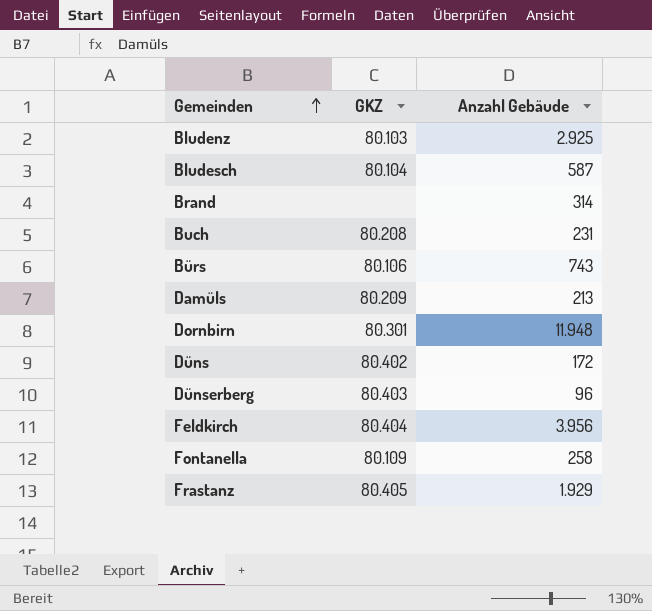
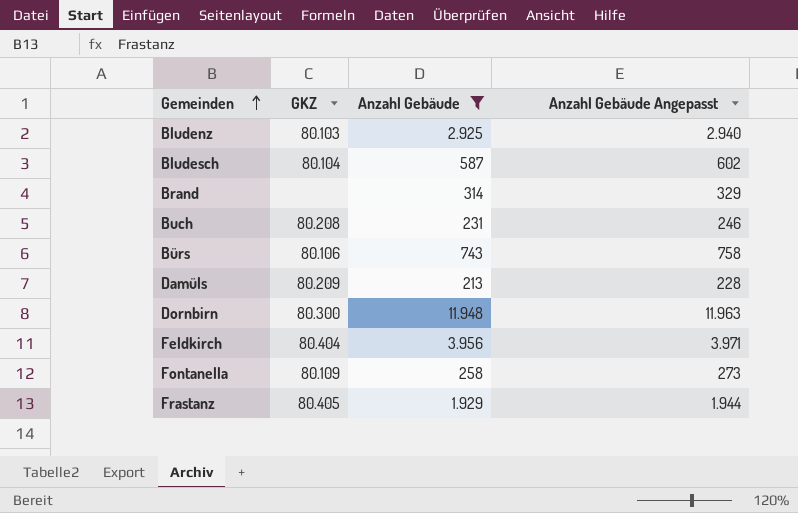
filter: none -> Anzahl Gebäude >= 213
column Anzahl Gebäude Angepasst | formula: none -> [Anzahl Gebäude] + 15
Dornbirn | GKZ: 80.301 -> 80.300

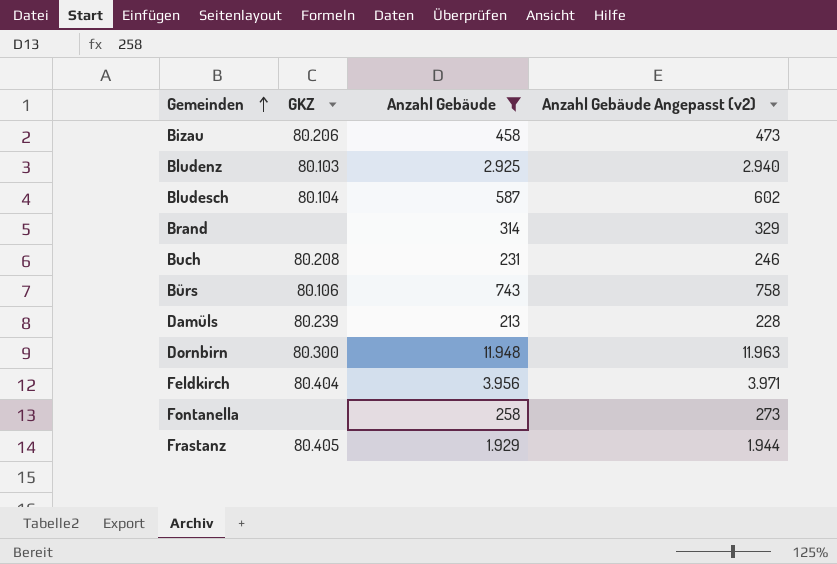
column name: Anzahl Gebäude Angepasst -> Anzahl Gebäude Angepasst (v2)
row Bizau: none -> 80.206 | 458 | 473
Damüls | GKZ: 80.209 -> 80.239
Fontanella | GKZ: 80.109 -> none

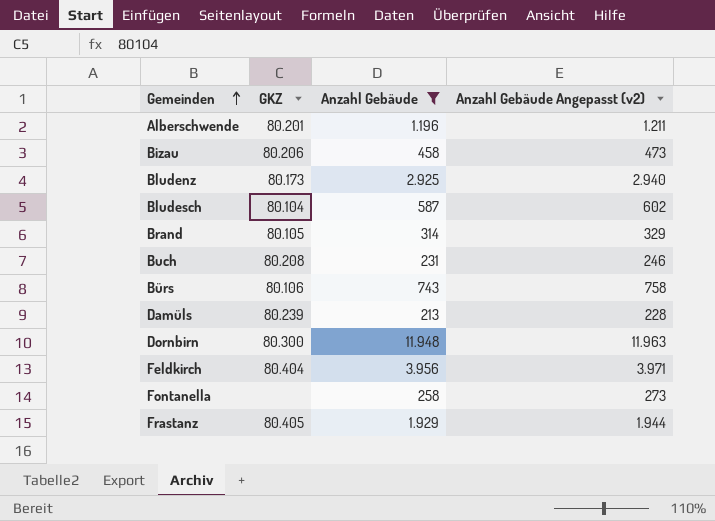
row Alberschwende: none -> 80.201 | 1.196 | 1.211
Bludenz | GKZ: 80.103 -> 80.173
Brand | GKZ: none -> 80.105

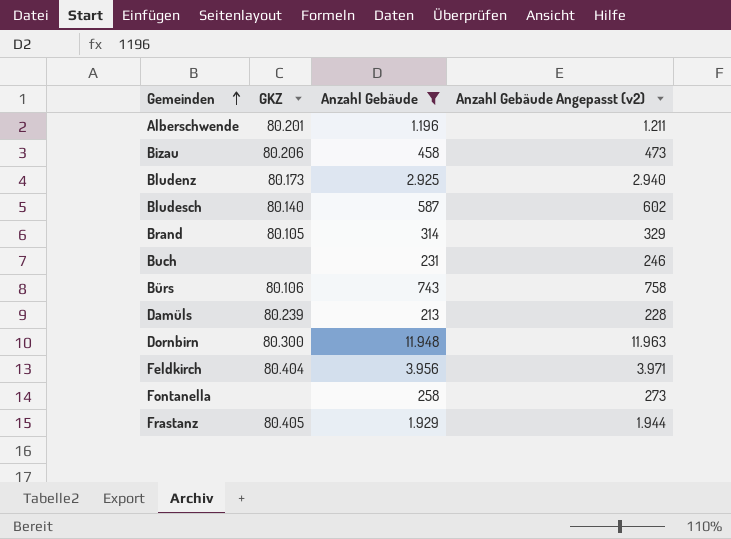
Bludesch | GKZ: 80.104 -> 80.140
Buch | GKZ: 80.208 -> none

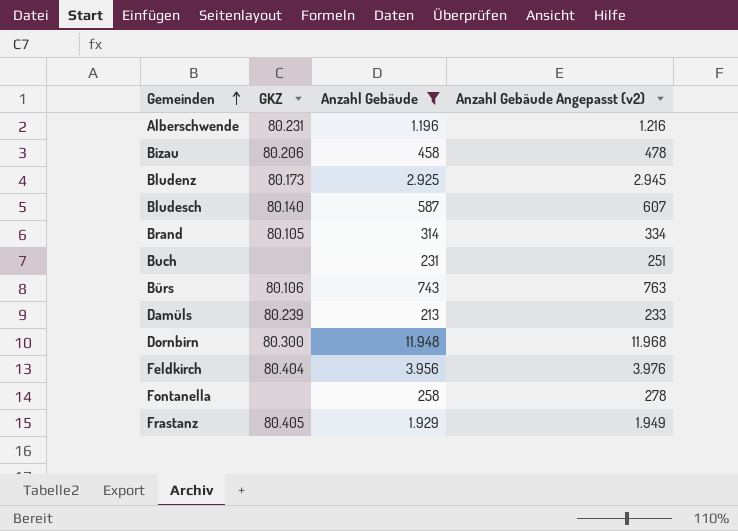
column Anzahl Gebäude Angepasst (v2) | formula: [Anzahl Gebäude] + 15 -> [Anzahl Gebäude] + 20
Alberschwende | GKZ: 80.201 -> 80.231

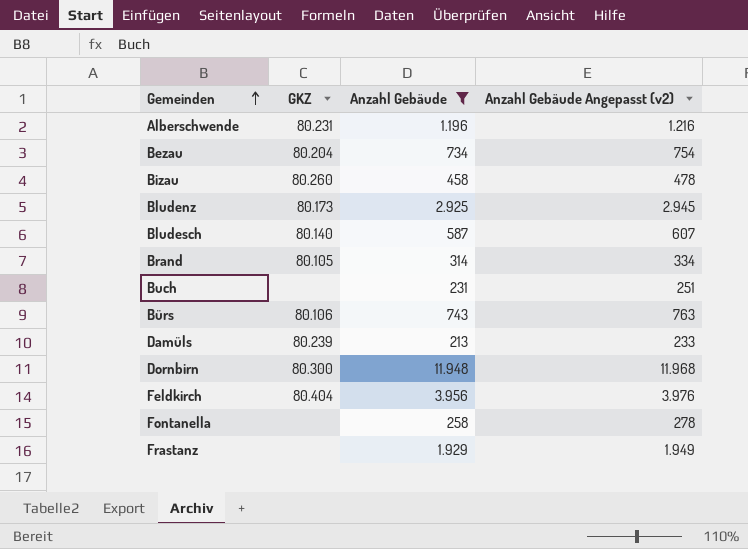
row Bezau: none -> 80.204 | 734 | 754
Bizau | GKZ: 80.206 -> 80.260
Frastanz | GKZ: 80.405 -> none

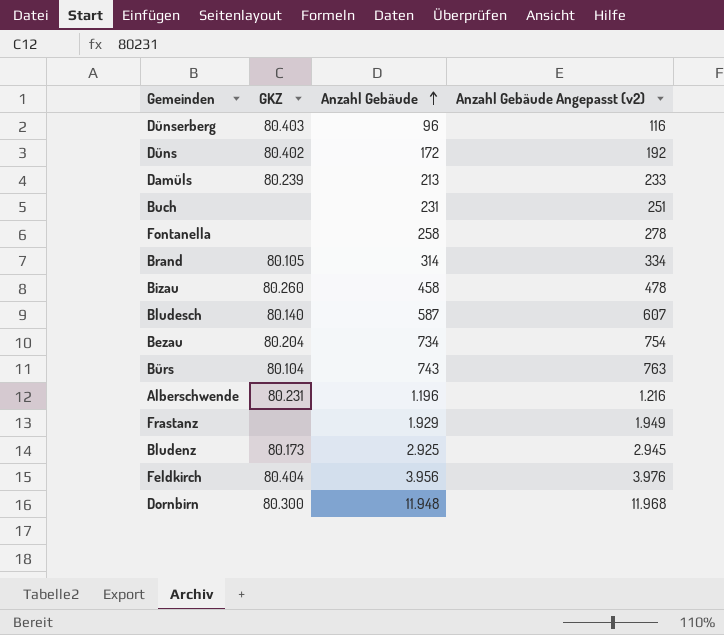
filter: Anzahl Gebäude >= 213 -> none
row order: Gemeinden ascending -> Anzahl Gebäude ascending
Bürs | GKZ: 80.106 -> 80.104

